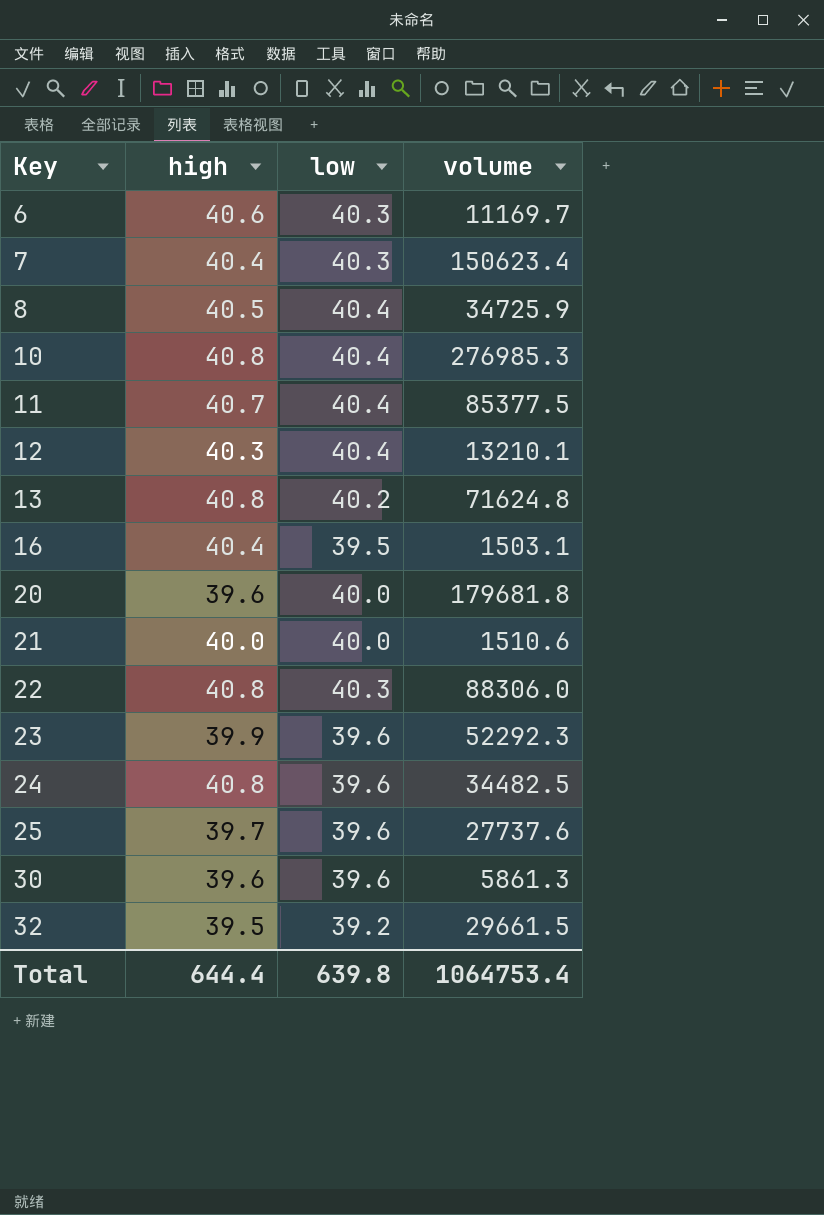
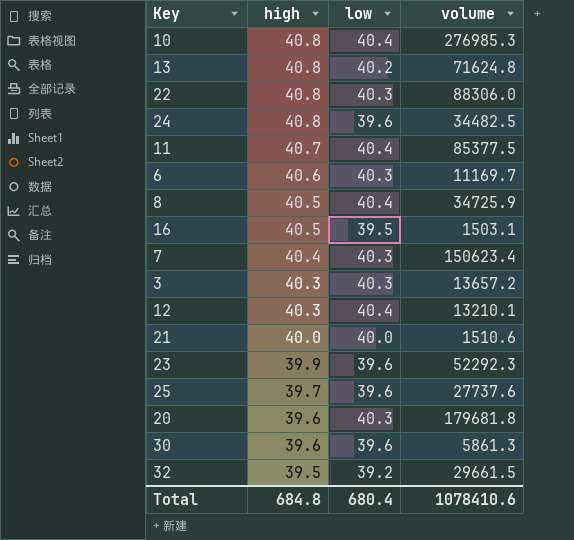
row order: Key ascending -> high descending
16 | high: 40.4 -> 40.5
row 3: none -> 40.3 | 40.3 | 13657.2
20 | low: 40.0 -> 40.3
Total | high: 644.4 -> 684.8
Total | low: 639.8 -> 680.4
Total | volume: 1064753.4 -> 1078410.6

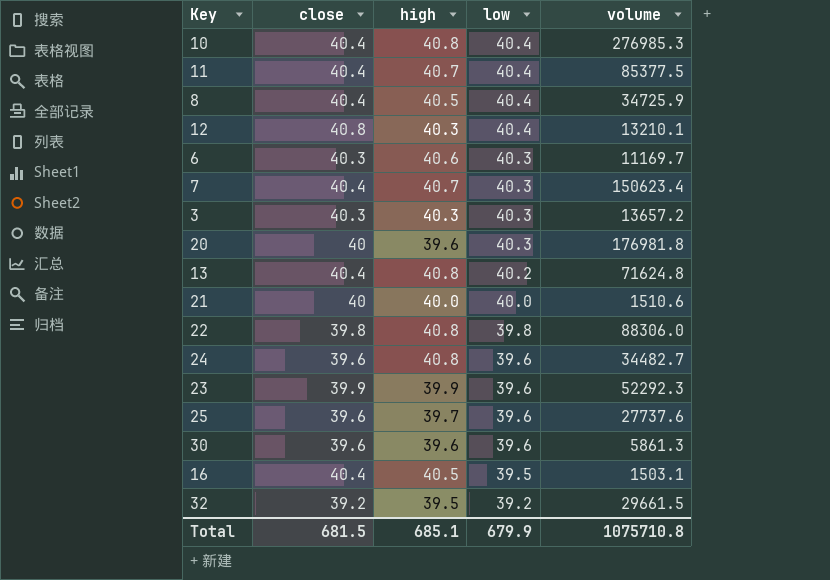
row order: high descending -> low descending
column close | position: none -> 2
7 | high: 40.4 -> 40.7
20 | volume: 179681.8 -> 176981.8
22 | low: 40.3 -> 39.8
24 | volume: 34482.5 -> 34482.7
Total | high: 684.8 -> 685.1
Total | low: 680.4 -> 679.9
Total | volume: 1078410.6 -> 1075710.8

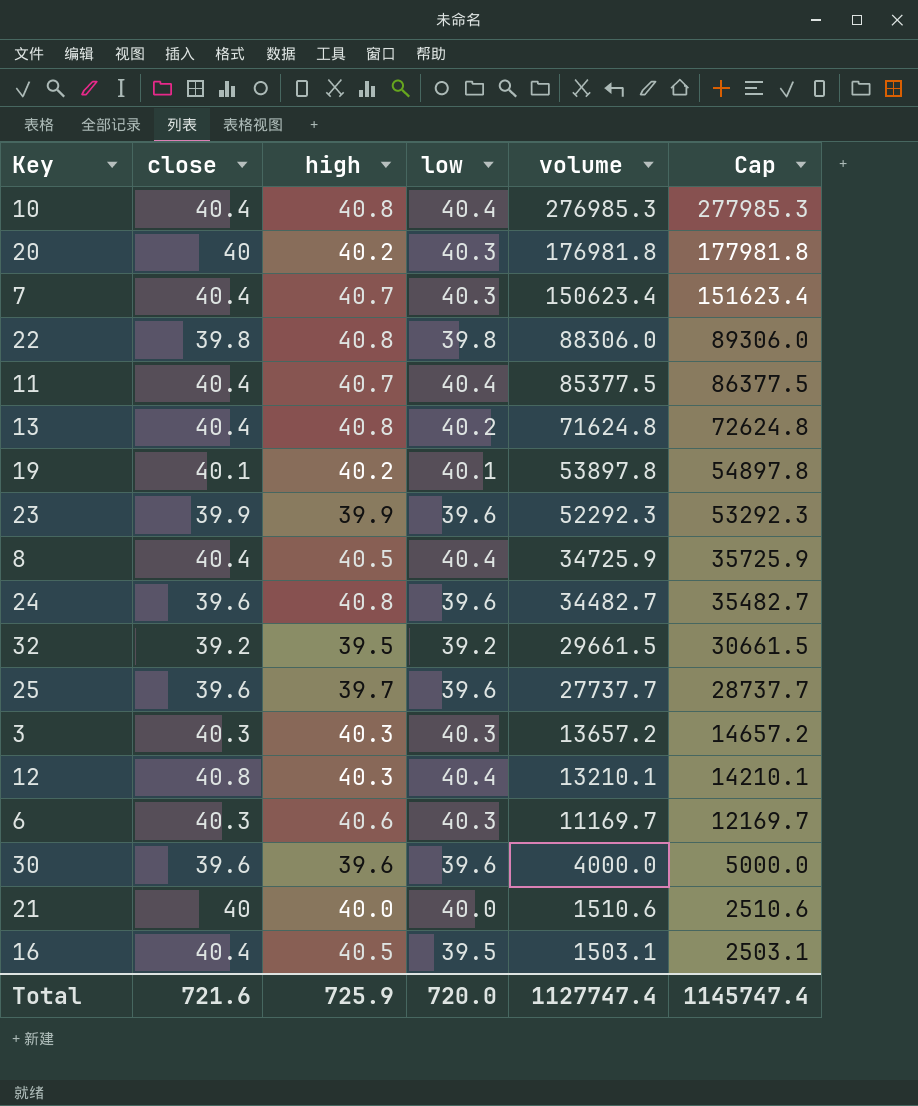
row order: low descending -> volume descending
column Cap | formula: none -> [volume] + 1000
20 | high: 39.6 -> 40.2
row 19: none -> 40.1 | 40.2 | 40.1 | 53897.8 | 54897.8
25 | volume: 27737.6 -> 27737.7
30 | volume: 5861.3 -> 4000.0
Total | close: 681.5 -> 721.6
Total | high: 685.1 -> 725.9
Total | low: 679.9 -> 720.0
Total | volume: 1075710.8 -> 1127747.4

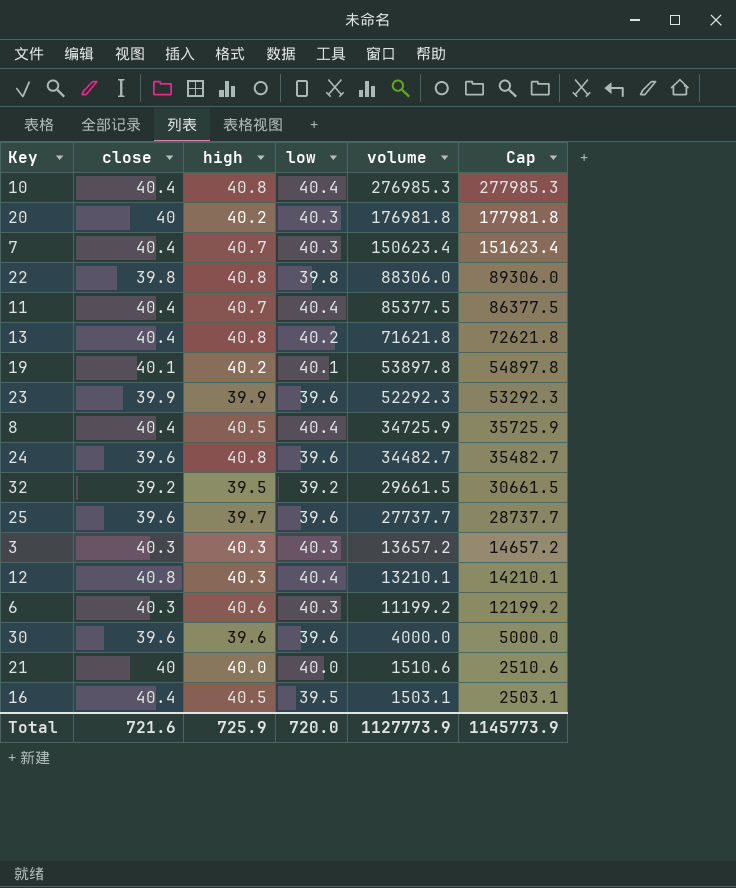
13 | volume: 71624.8 -> 71621.8
13 | Cap: 72624.8 -> 72621.8
6 | volume: 11169.7 -> 11199.2
6 | Cap: 12169.7 -> 12199.2
Total | volume: 1127747.4 -> 1127773.9
Total | Cap: 1145747.4 -> 1145773.9

